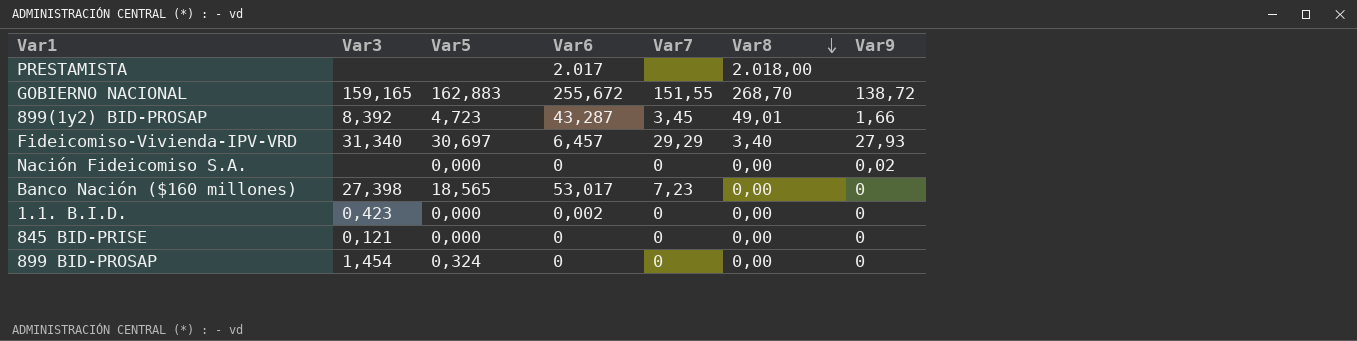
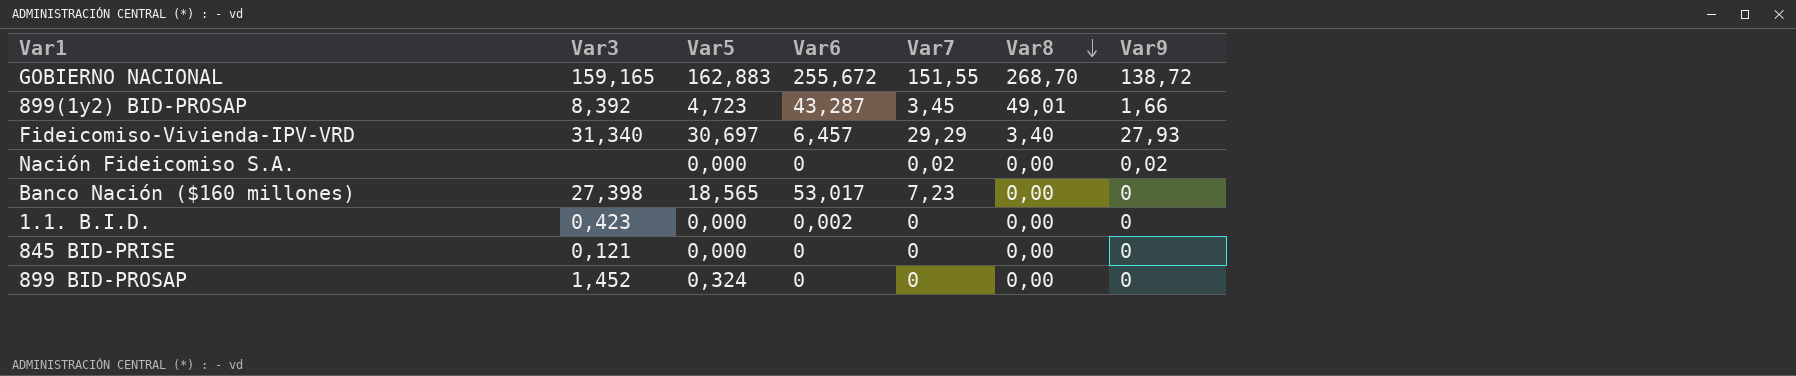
row PRESTAMISTA: none | none | 2.017 | none | 2.018,00 | none -> none
Nación Fideicomiso S.A. | Var7: 0 -> 0,02
899 BID-PROSAP | Var3: 1,454 -> 1,452

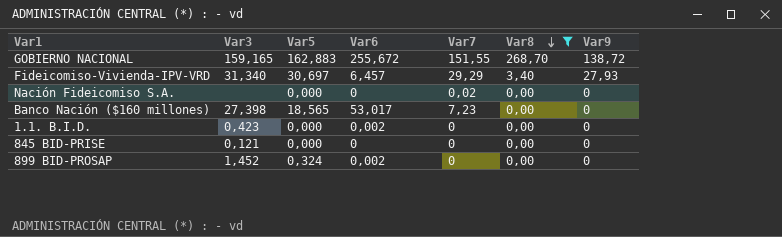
filter: none -> Var8 != 49,01
Nación Fideicomiso S.A. | Var9: 0,02 -> 0
899 BID-PROSAP | Var6: 0 -> 0,002

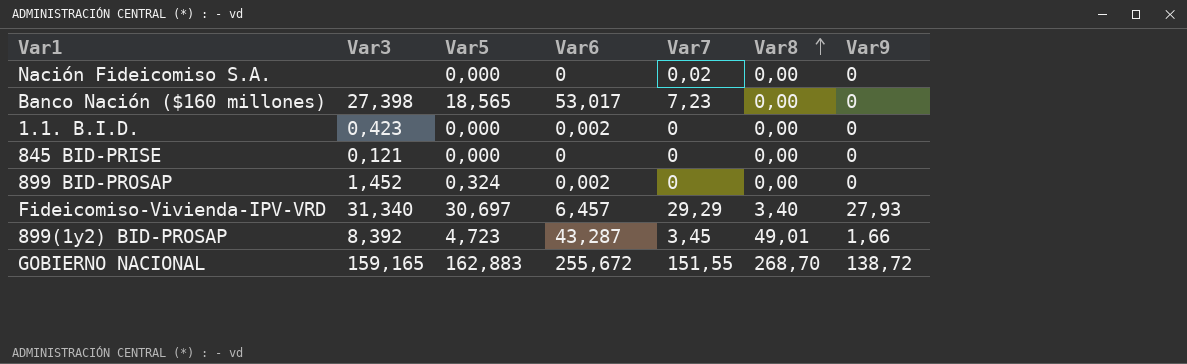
filter: Var8 != 49,01 -> none
row order: Var8 descending -> Var8 ascending

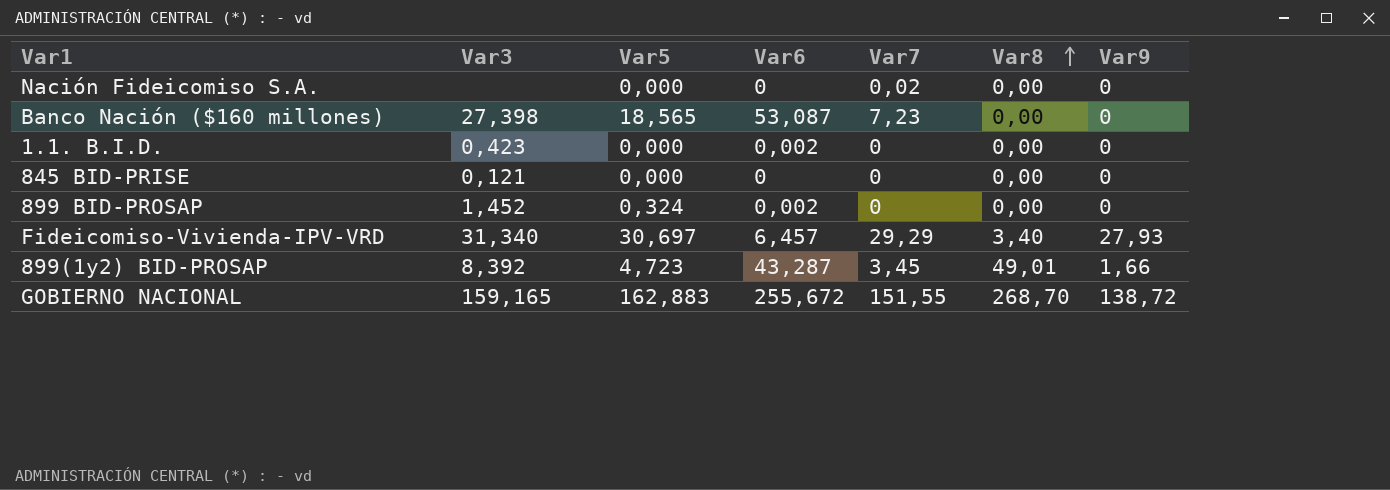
Banco Nación ($160 millones) | Var6: 53,017 -> 53,087

